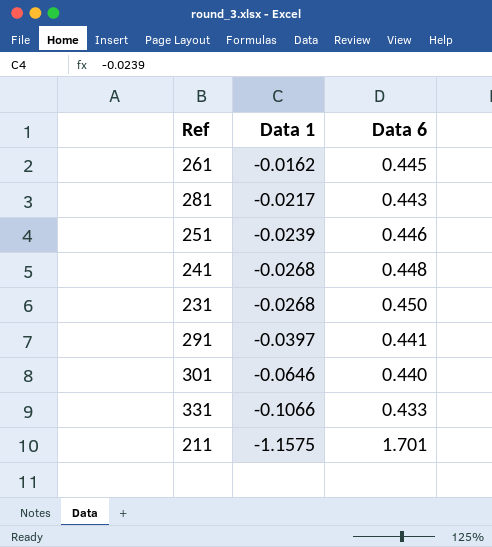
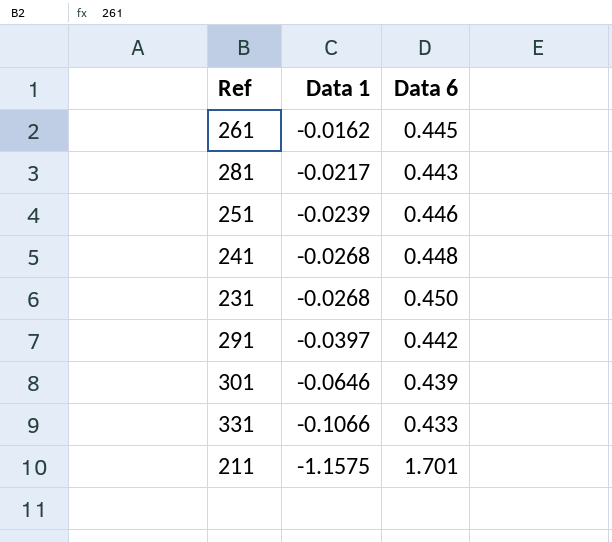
291 | Data 6: 0.441 -> 0.442
301 | Data 6: 0.440 -> 0.439

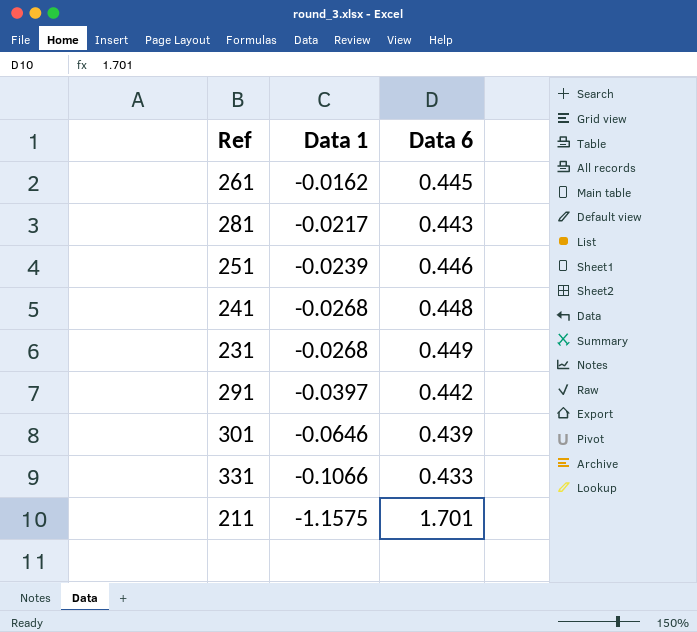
231 | Data 6: 0.450 -> 0.449

